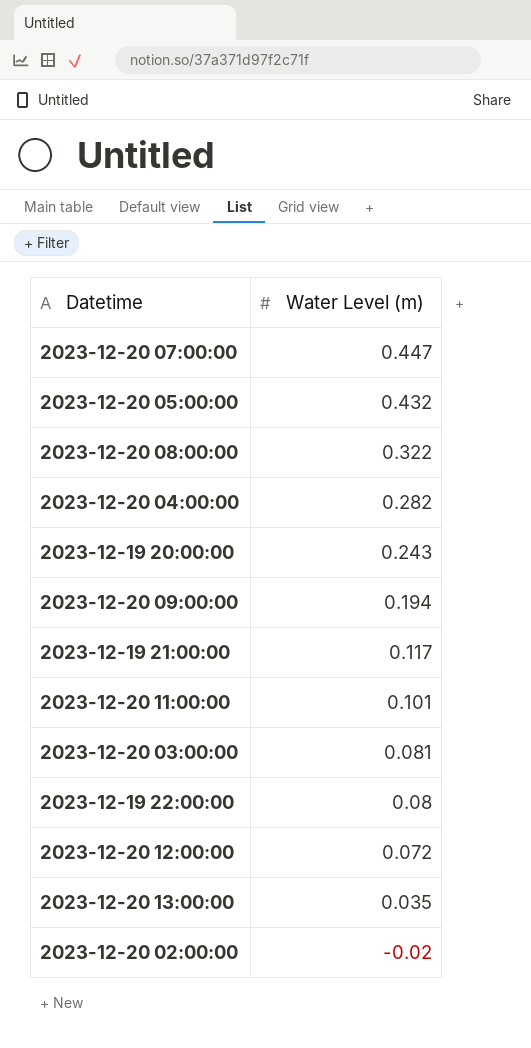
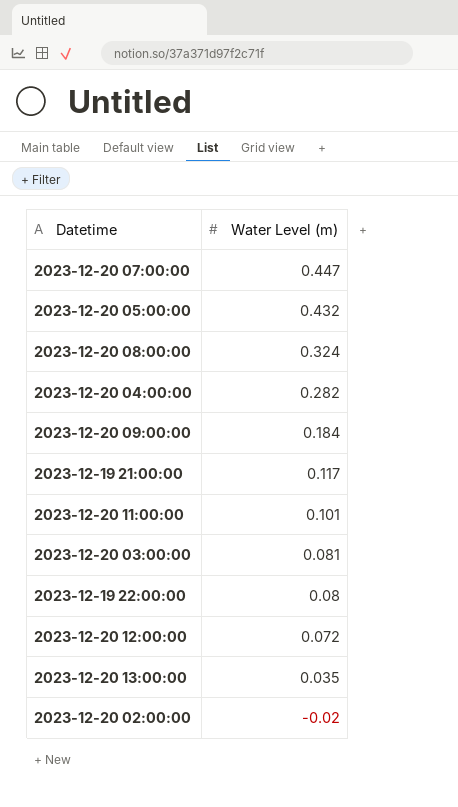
row 2023-12-19 20:00:00: 0.243 -> none
2023-12-20 08:00:00 | Water Level (m): 0.322 -> 0.324
2023-12-20 09:00:00 | Water Level (m): 0.194 -> 0.184

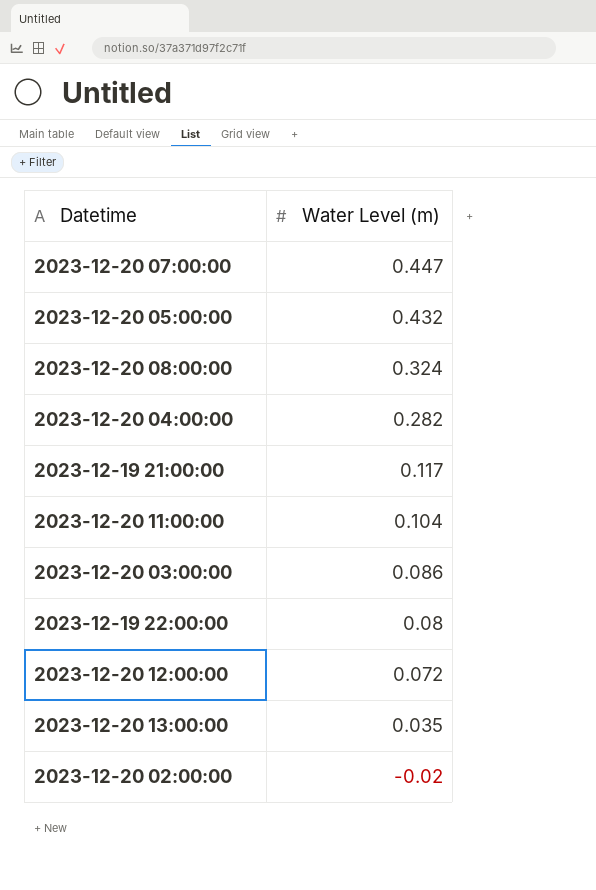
row 2023-12-20 09:00:00: 0.184 -> none
2023-12-20 11:00:00 | Water Level (m): 0.101 -> 0.104
2023-12-20 03:00:00 | Water Level (m): 0.081 -> 0.086

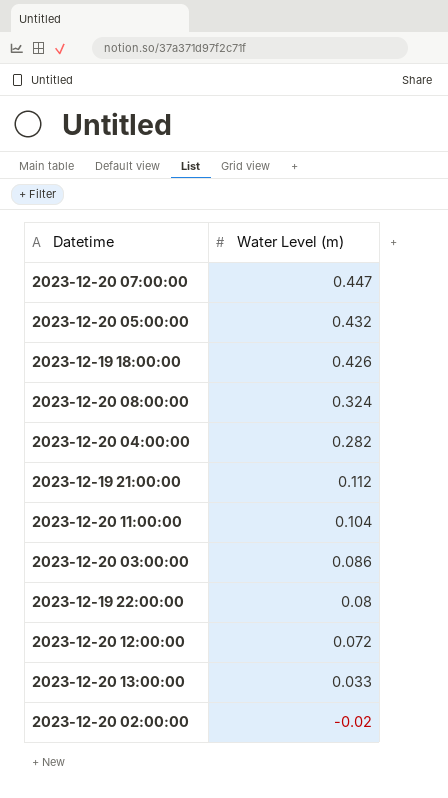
row 2023-12-19 18:00:00: none -> 0.426
2023-12-19 21:00:00 | Water Level (m): 0.117 -> 0.112
2023-12-20 13:00:00 | Water Level (m): 0.035 -> 0.033

